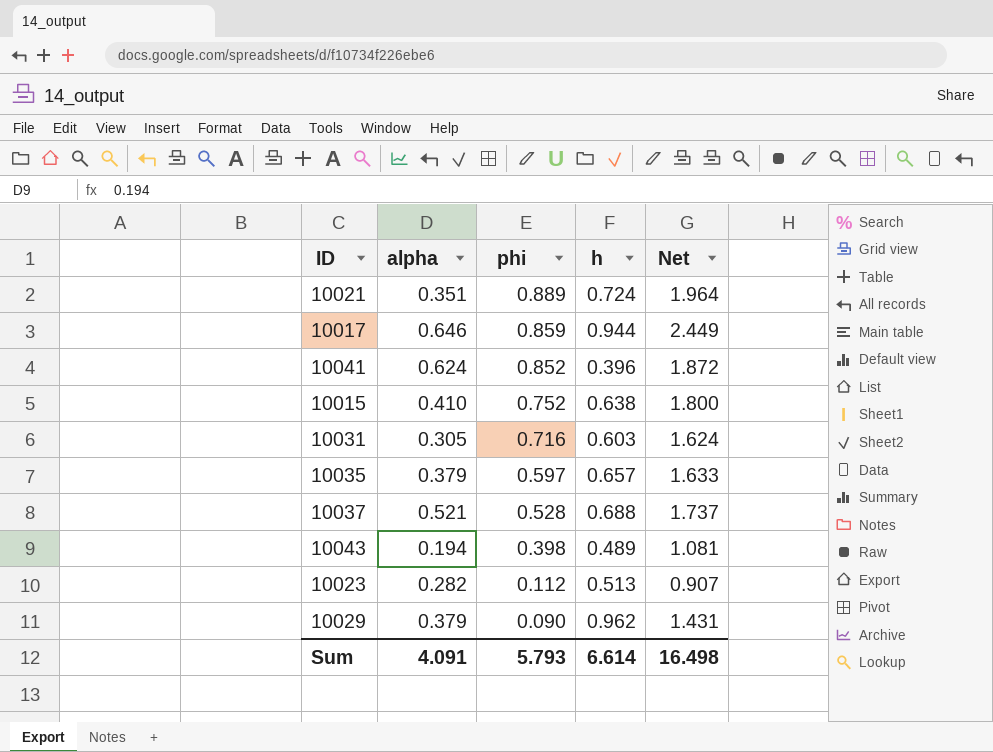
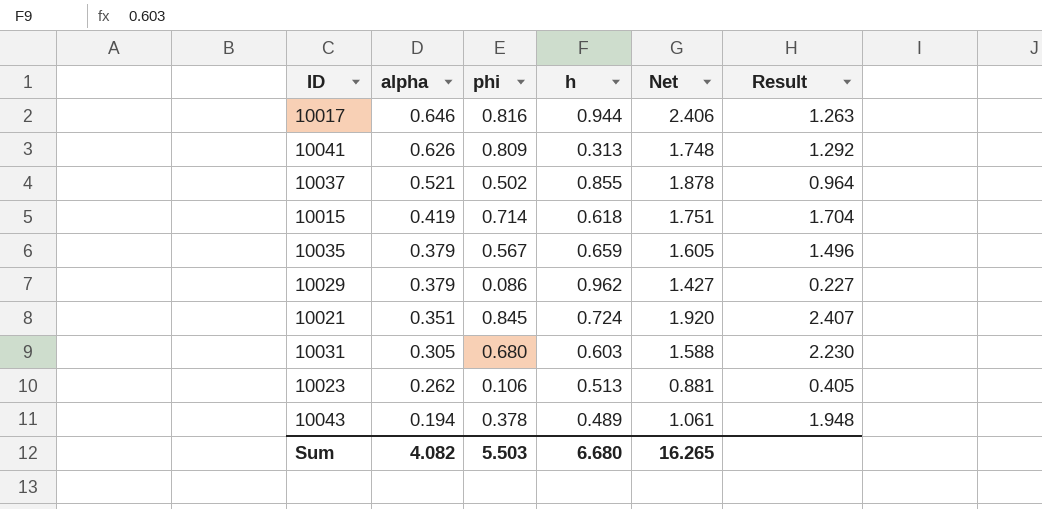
row order: phi descending -> alpha descending
column Result | formula: none -> [phi] / [alpha]
10017 | phi: 0.859 -> 0.816
10017 | Net: 2.449 -> 2.406
10041 | alpha: 0.624 -> 0.626
10041 | phi: 0.852 -> 0.809
10041 | h: 0.396 -> 0.313
10041 | Net: 1.872 -> 1.748
10037 | phi: 0.528 -> 0.502
10037 | h: 0.688 -> 0.855
10037 | Net: 1.737 -> 1.878
10015 | alpha: 0.410 -> 0.419
10015 | phi: 0.752 -> 0.714
10015 | h: 0.638 -> 0.618
10015 | Net: 1.800 -> 1.751
10035 | phi: 0.597 -> 0.567
10035 | h: 0.657 -> 0.659
10035 | Net: 1.633 -> 1.605
10029 | phi: 0.090 -> 0.086
10029 | Net: 1.431 -> 1.427
10021 | phi: 0.889 -> 0.845
10021 | Net: 1.964 -> 1.920
10031 | phi: 0.716 -> 0.680
10031 | Net: 1.624 -> 1.588
10023 | alpha: 0.282 -> 0.262
10023 | phi: 0.112 -> 0.106
10023 | Net: 0.907 -> 0.881
10043 | phi: 0.398 -> 0.378
10043 | Net: 1.081 -> 1.061
Sum | alpha: 4.091 -> 4.082
Sum | phi: 5.793 -> 5.503
Sum | h: 6.614 -> 6.680
Sum | Net: 16.498 -> 16.265

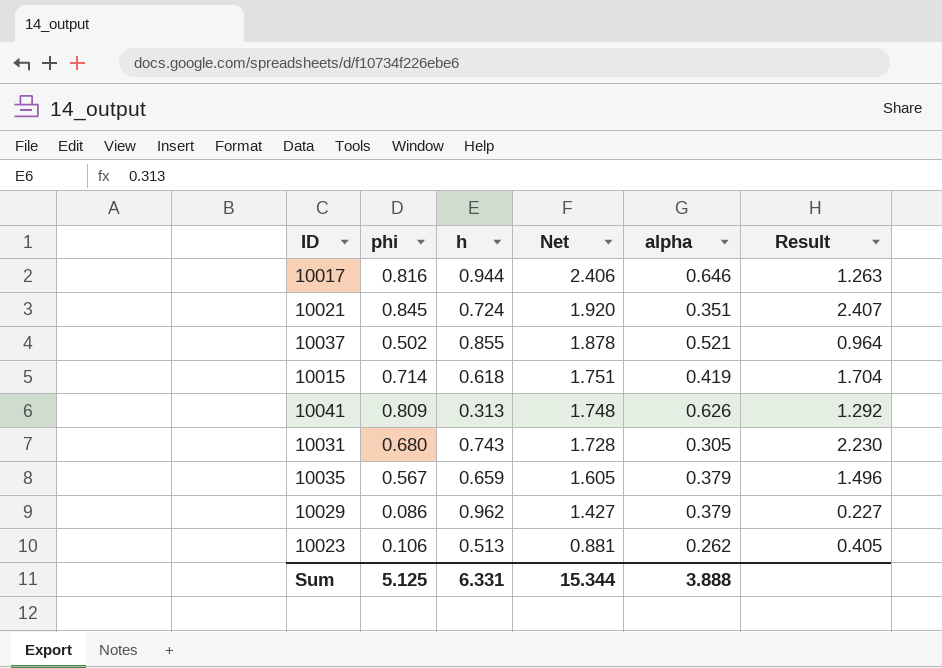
row order: alpha descending -> Net descending
column alpha | position: 2 -> 5
row 10043: 0.194 | 0.378 | 0.489 | 1.061 | 1.948 -> none
10031 | h: 0.603 -> 0.743
10031 | Net: 1.588 -> 1.728
Sum | phi: 5.503 -> 5.125
Sum | h: 6.680 -> 6.331
Sum | Net: 16.265 -> 15.344
Sum | alpha: 4.082 -> 3.888

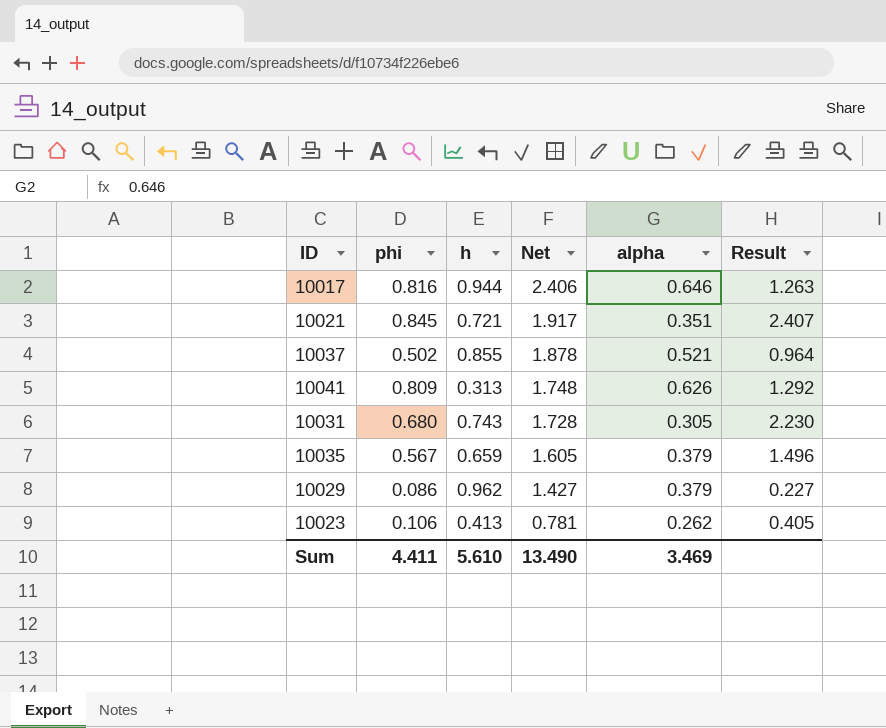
row 10015: 0.714 | 0.618 | 1.751 | 0.419 | 1.704 -> none
10021 | h: 0.724 -> 0.721
10021 | Net: 1.920 -> 1.917
10023 | h: 0.513 -> 0.413
10023 | Net: 0.881 -> 0.781
Sum | phi: 5.125 -> 4.411
Sum | h: 6.331 -> 5.610
Sum | Net: 15.344 -> 13.490
Sum | alpha: 3.888 -> 3.469

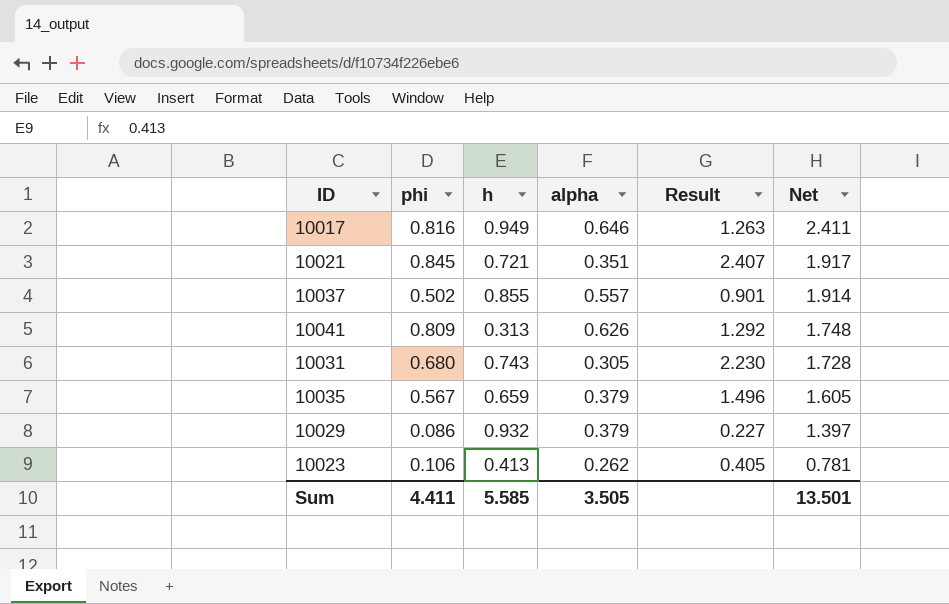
column Net | position: 4 -> 6
10017 | h: 0.944 -> 0.949
10017 | Net: 2.406 -> 2.411
10037 | alpha: 0.521 -> 0.557
10037 | Result: 0.964 -> 0.901
10037 | Net: 1.878 -> 1.914
10029 | h: 0.962 -> 0.932
10029 | Net: 1.427 -> 1.397
Sum | h: 5.610 -> 5.585
Sum | alpha: 3.469 -> 3.505
Sum | Net: 13.490 -> 13.501

